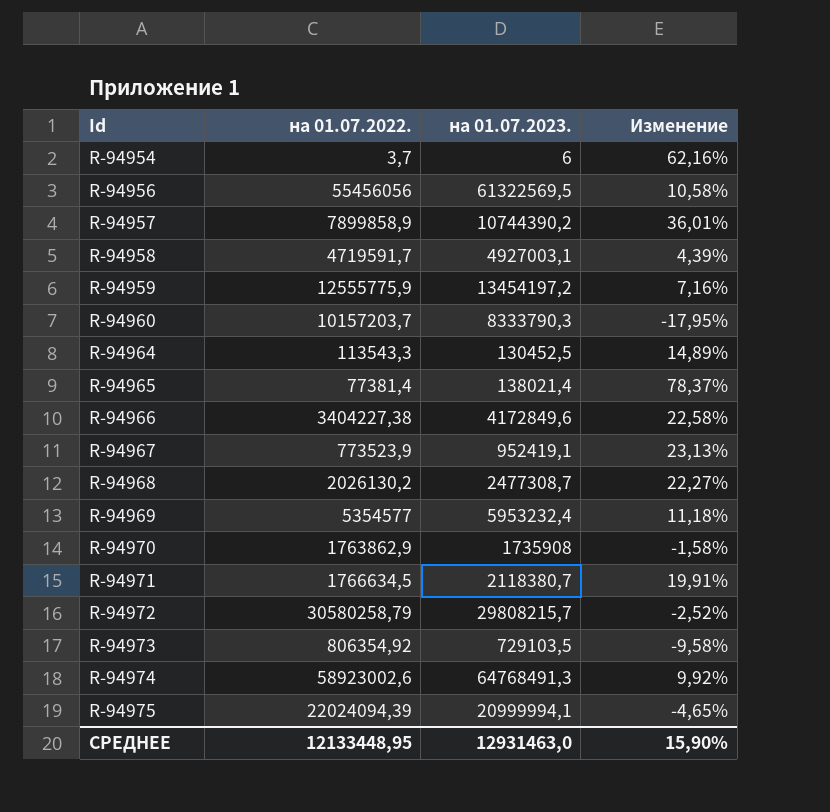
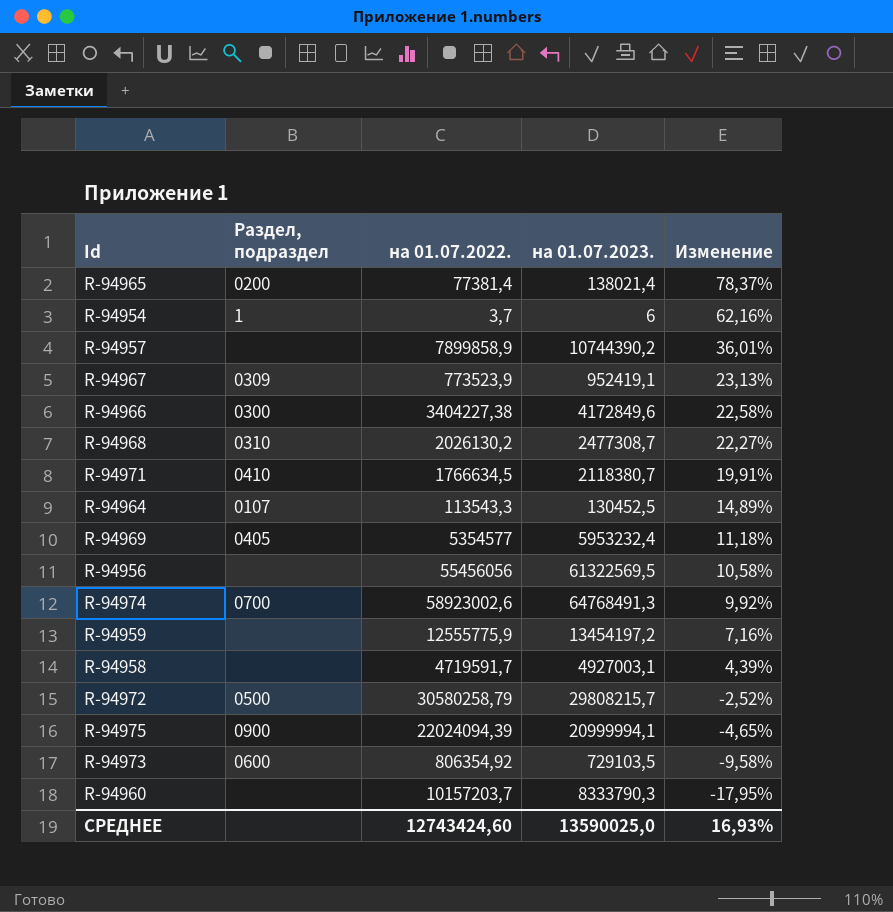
row order: Id ascending -> Изменение descending
column Раздел, подраздел | position: none -> 2
row R-94970: 1763862,9 | 1735908 | -1,58% -> none
СРЕДНЕЕ | на 01.07.2022.: 12133448,95 -> 12743424,60
СРЕДНЕЕ | на 01.07.2023.: 12931463,0 -> 13590025,0
СРЕДНЕЕ | Изменение: 15,90% -> 16,93%

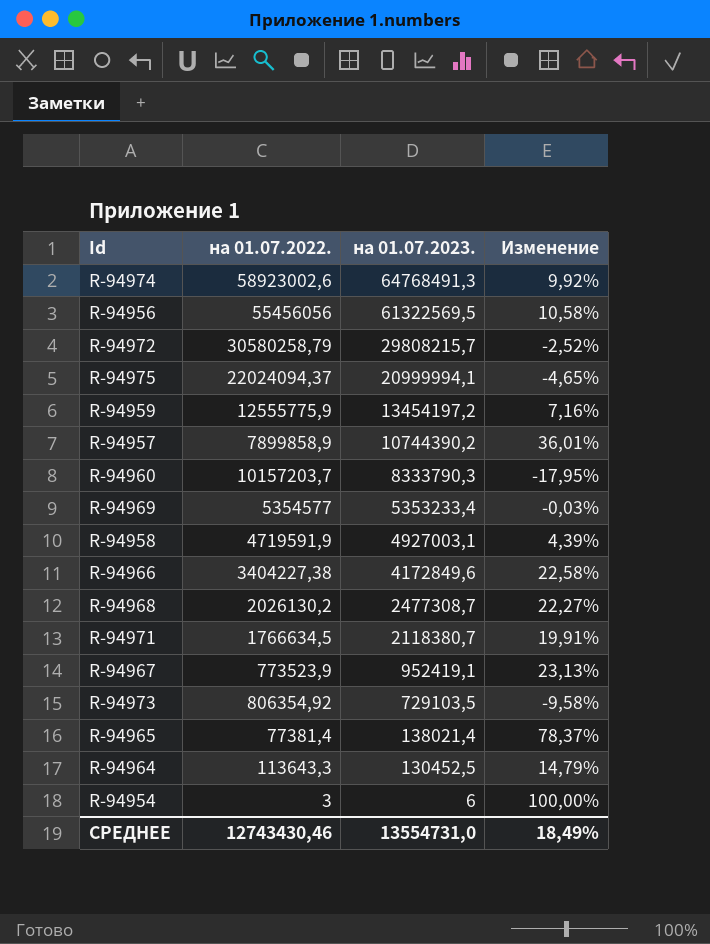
row order: Изменение descending -> на 01.07.2023. descending
column Раздел, подраздел | position: 2 -> none
R-94975 | на 01.07.2022.: 22024094,39 -> 22024094,37
R-94969 | на 01.07.2023.: 5953232,4 -> 5353233,4
R-94969 | Изменение: 11,18% -> -0,03%
R-94958 | на 01.07.2022.: 4719591,7 -> 4719591,9
R-94964 | на 01.07.2022.: 113543,3 -> 113643,3
R-94964 | Изменение: 14,89% -> 14,79%
R-94954 | на 01.07.2022.: 3,7 -> 3
R-94954 | Изменение: 62,16% -> 100,00%
СРЕДНЕЕ | на 01.07.2022.: 12743424,60 -> 12743430,46
СРЕДНЕЕ | на 01.07.2023.: 13590025,0 -> 13554731,0
СРЕДНЕЕ | Изменение: 16,93% -> 18,49%

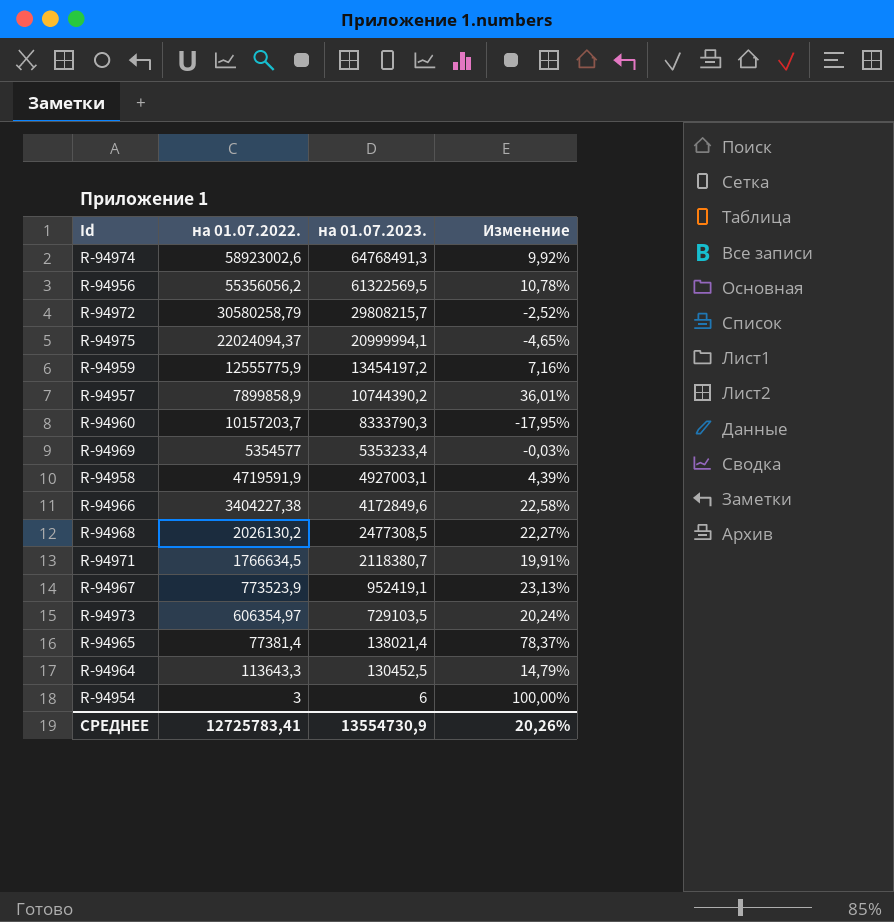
R-94956 | на 01.07.2022.: 55456056 -> 55356056,2
R-94956 | Изменение: 10,58% -> 10,78%
R-94968 | на 01.07.2023.: 2477308,7 -> 2477308,5
R-94973 | на 01.07.2022.: 806354,92 -> 606354,97
R-94973 | Изменение: -9,58% -> 20,24%
СРЕДНЕЕ | на 01.07.2022.: 12743430,46 -> 12725783,41
СРЕДНЕЕ | на 01.07.2023.: 13554731,0 -> 13554730,9
СРЕДНЕЕ | Изменение: 18,49% -> 20,26%

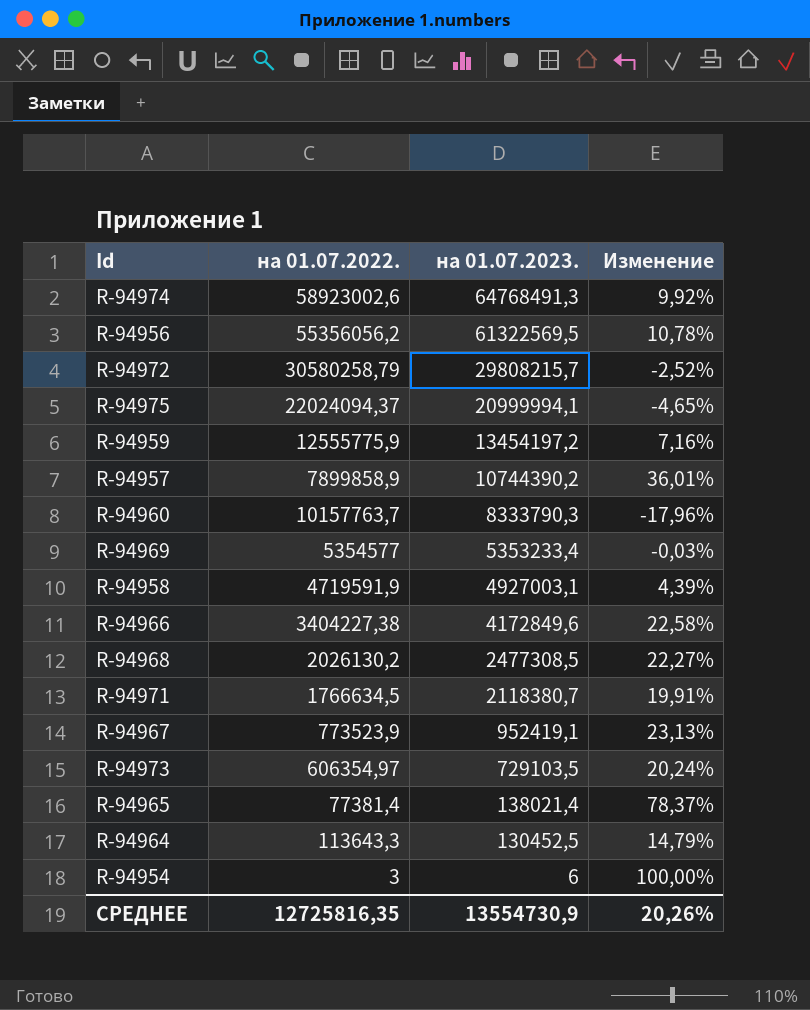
R-94960 | на 01.07.2022.: 10157203,7 -> 10157763,7
R-94960 | Изменение: -17,95% -> -17,96%
СРЕДНЕЕ | на 01.07.2022.: 12725783,41 -> 12725816,35

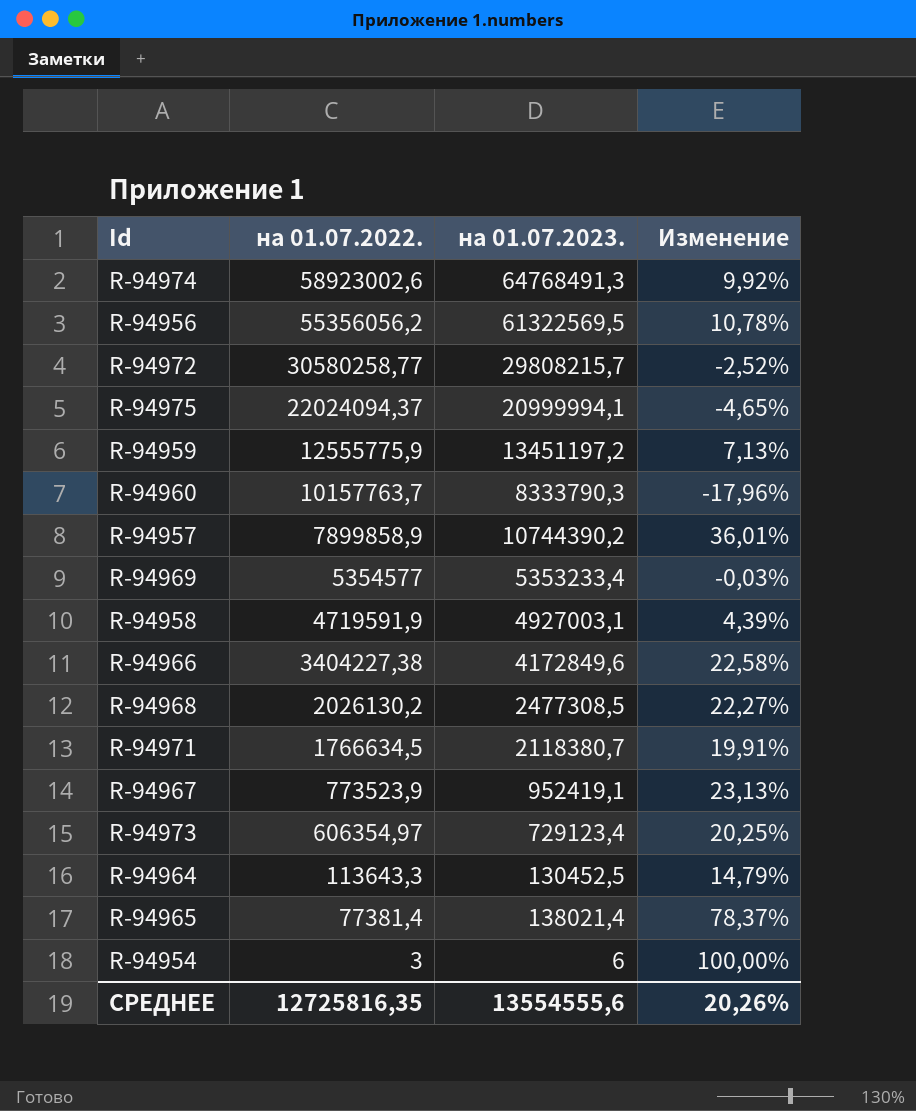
row order: на 01.07.2023. descending -> на 01.07.2022. descending
R-94972 | на 01.07.2022.: 30580258,79 -> 30580258,77
R-94959 | на 01.07.2023.: 13454197,2 -> 13451197,2
R-94959 | Изменение: 7,16% -> 7,13%
R-94973 | на 01.07.2023.: 729103,5 -> 729123,4
R-94973 | Изменение: 20,24% -> 20,25%
СРЕДНЕЕ | на 01.07.2023.: 13554730,9 -> 13554555,6

